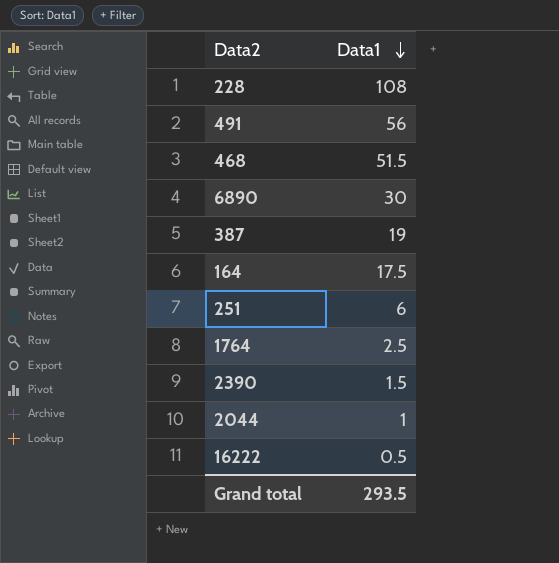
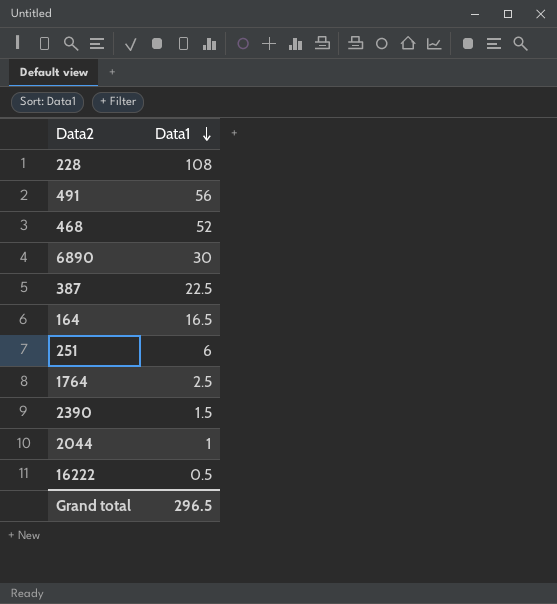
468 | Data1: 51.5 -> 52
387 | Data1: 19 -> 22.5
164 | Data1: 17.5 -> 16.5
Grand total | Data1: 293.5 -> 296.5

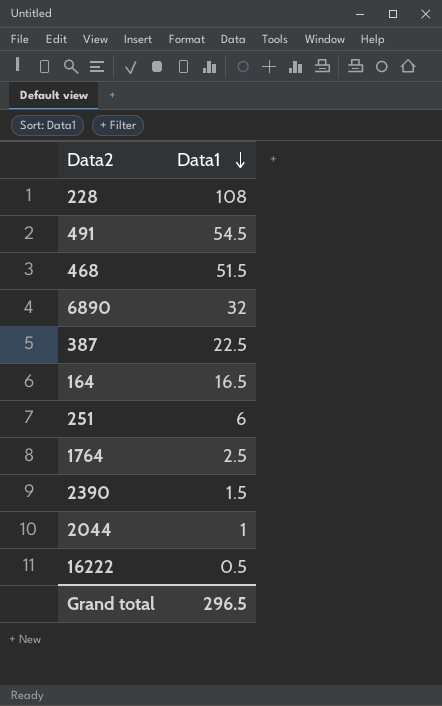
491 | Data1: 56 -> 54.5
468 | Data1: 52 -> 51.5
6890 | Data1: 30 -> 32

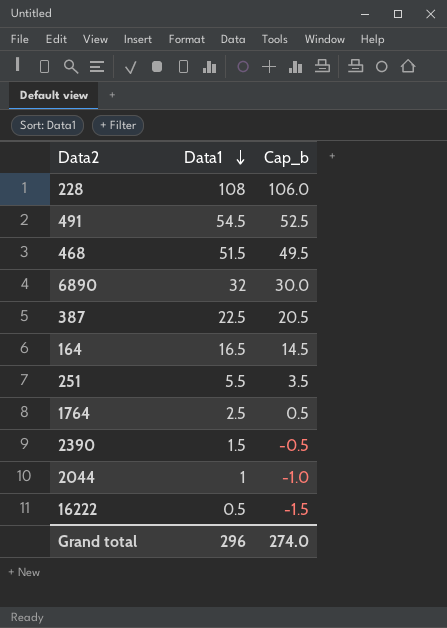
column Cap_b | formula: none -> [Data1] - 2
251 | Data1: 6 -> 5.5
Grand total | Data1: 296.5 -> 296

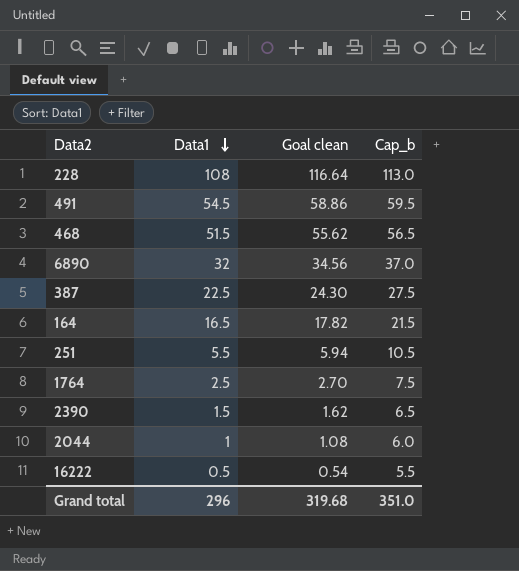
column Goal clean | formula: none -> [Data1] * 1.08
column Cap_b | formula: [Data1] - 2 -> [Data1] + 5
Grand total | Cap_b: 274.0 -> 351.0

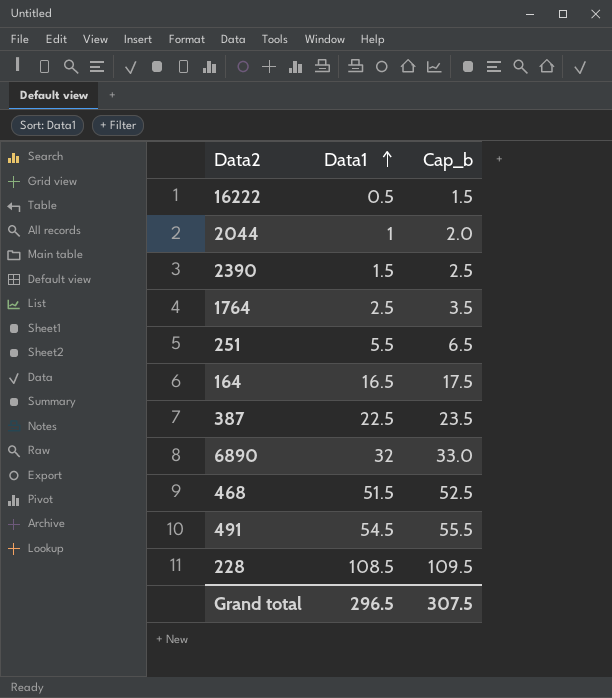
row order: Data1 descending -> Data1 ascending
column Goal clean | formula: [Data1] * 1.08 -> none
column Cap_b | formula: [Data1] + 5 -> [Data1] + 1
228 | Data1: 108 -> 108.5
Grand total | Data1: 296 -> 296.5
Grand total | Cap_b: 351.0 -> 307.5

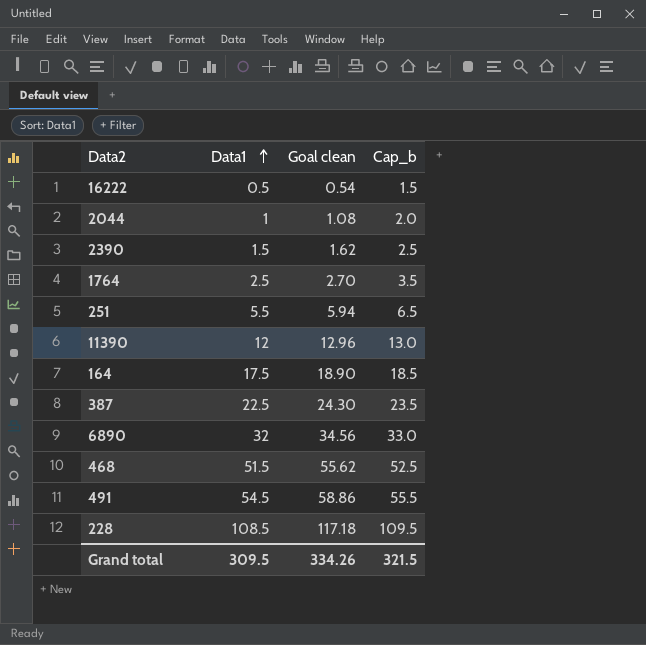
column Goal clean | formula: none -> [Data1] * 1.08
row 11390: none -> 12 | 12.96 | 13.0
164 | Data1: 16.5 -> 17.5
164 | Cap_b: 17.5 -> 18.5
Grand total | Data1: 296.5 -> 309.5
Grand total | Cap_b: 307.5 -> 321.5

